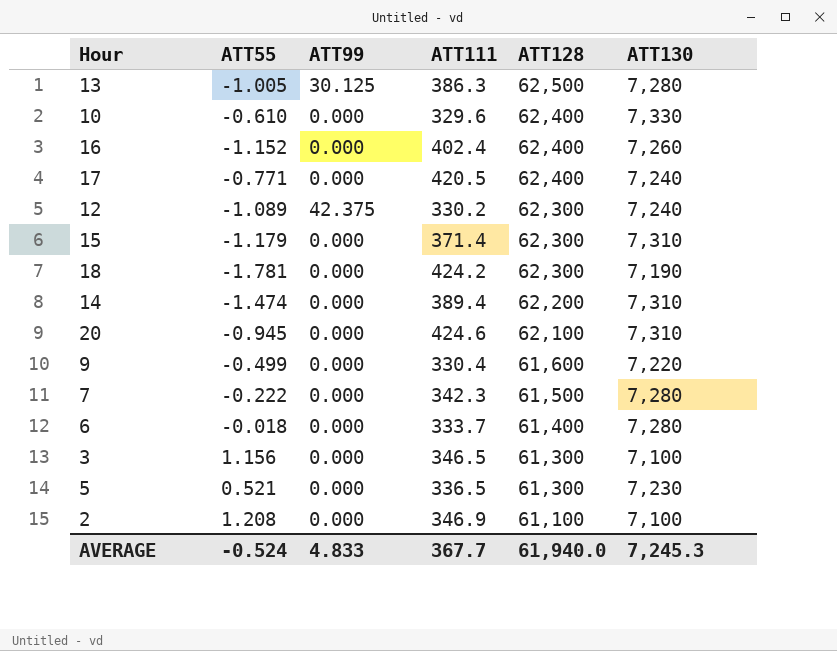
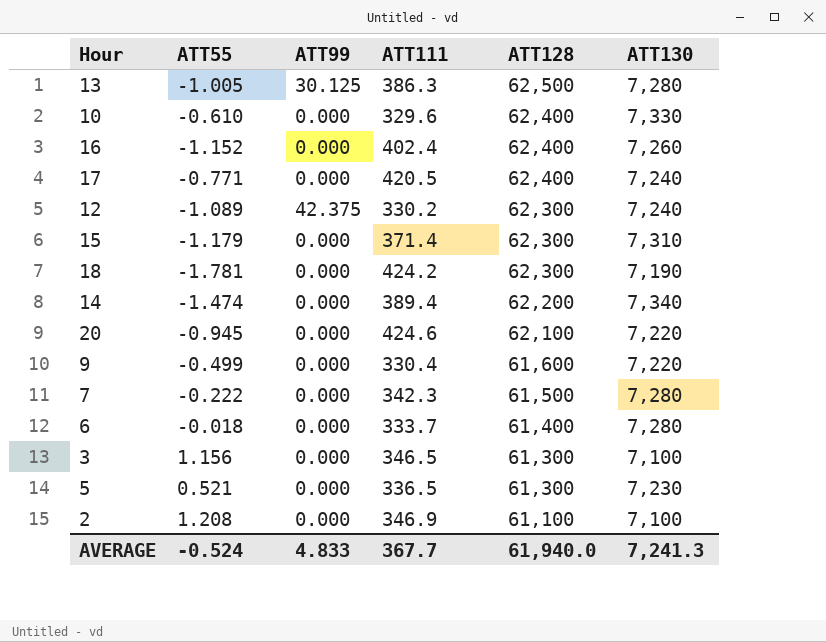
14 | ATT130: 7,310 -> 7,340
20 | ATT130: 7,310 -> 7,220
AVERAGE | ATT130: 7,245.3 -> 7,241.3

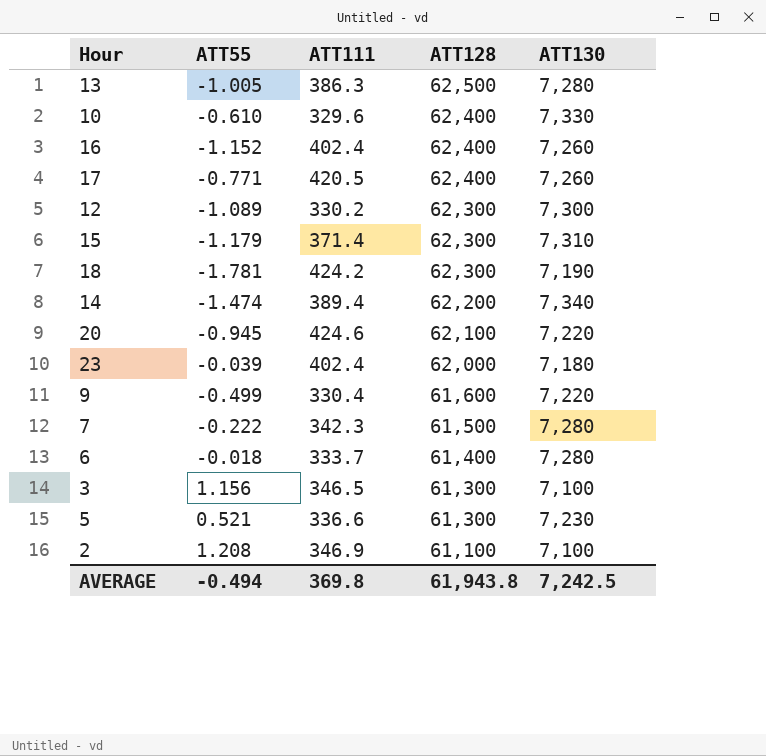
column ATT99 | position: 3 -> none
17 | ATT130: 7,240 -> 7,260
12 | ATT130: 7,240 -> 7,300
row 23: none -> -0.039 | 402.4 | 62,000 | 7,180
5 | ATT111: 336.5 -> 336.6
AVERAGE | ATT55: -0.524 -> -0.494
AVERAGE | ATT111: 367.7 -> 369.8
AVERAGE | ATT128: 61,940.0 -> 61,943.8
AVERAGE | ATT130: 7,241.3 -> 7,242.5

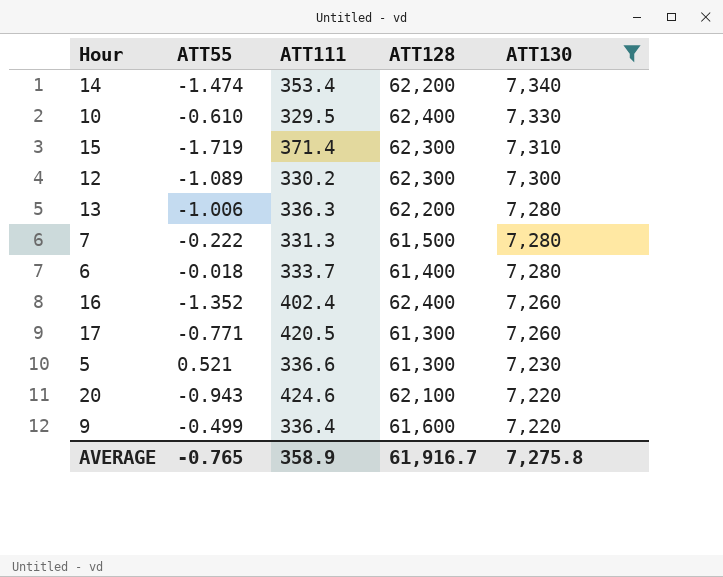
filter: none -> ATT130 >= 7,220
row order: ATT128 descending -> ATT130 descending
14 | ATT111: 389.4 -> 353.4
10 | ATT111: 329.6 -> 329.5
15 | ATT55: -1.179 -> -1.719
13 | ATT55: -1.005 -> -1.006
13 | ATT111: 386.3 -> 336.3
13 | ATT128: 62,500 -> 62,200
7 | ATT111: 342.3 -> 331.3
16 | ATT55: -1.152 -> -1.352
17 | ATT128: 62,400 -> 61,300
20 | ATT55: -0.945 -> -0.943
9 | ATT111: 330.4 -> 336.4
AVERAGE | ATT55: -0.494 -> -0.765
AVERAGE | ATT111: 369.8 -> 358.9
AVERAGE | ATT128: 61,943.8 -> 61,916.7
AVERAGE | ATT130: 7,242.5 -> 7,275.8

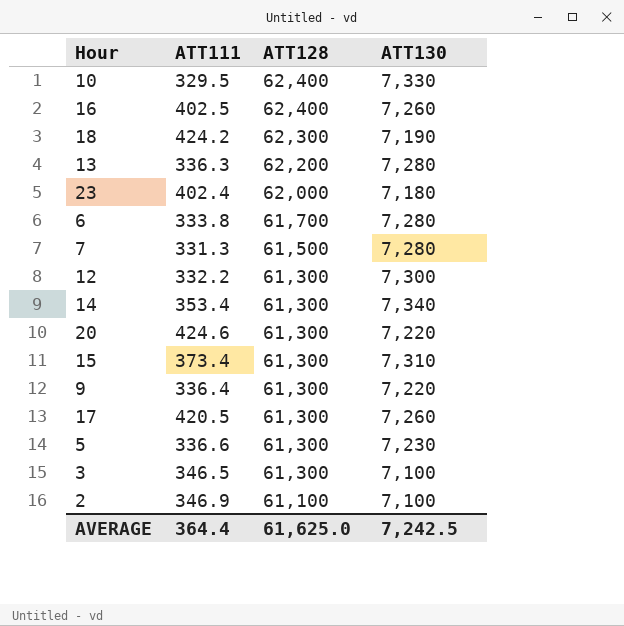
filter: ATT130 >= 7,220 -> none
row order: ATT130 descending -> ATT128 descending
column ATT55 | position: 2 -> none
16 | ATT111: 402.4 -> 402.5
6 | ATT111: 333.7 -> 333.8
6 | ATT128: 61,400 -> 61,700
12 | ATT111: 330.2 -> 332.2
12 | ATT128: 62,300 -> 61,300
14 | ATT128: 62,200 -> 61,300
20 | ATT128: 62,100 -> 61,300
15 | ATT111: 371.4 -> 373.4
15 | ATT128: 62,300 -> 61,300
9 | ATT128: 61,600 -> 61,300
AVERAGE | ATT111: 358.9 -> 364.4
AVERAGE | ATT128: 61,916.7 -> 61,625.0
AVERAGE | ATT130: 7,275.8 -> 7,242.5

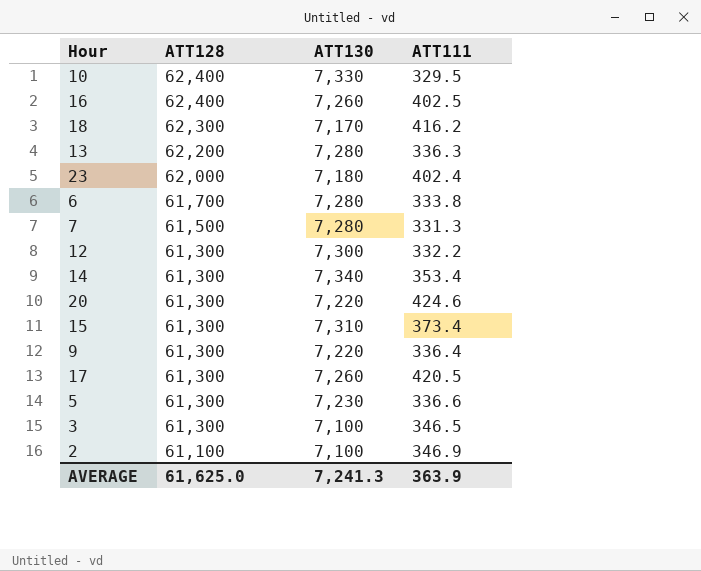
column ATT111 | position: 2 -> 4
18 | ATT130: 7,190 -> 7,170
18 | ATT111: 424.2 -> 416.2
AVERAGE | ATT130: 7,242.5 -> 7,241.3
AVERAGE | ATT111: 364.4 -> 363.9

